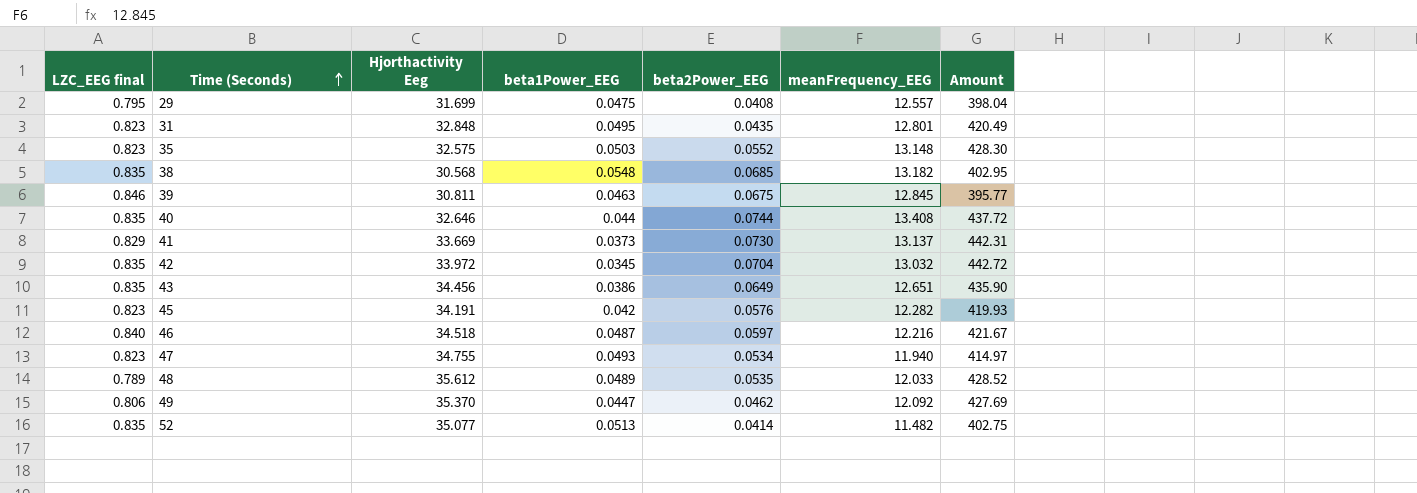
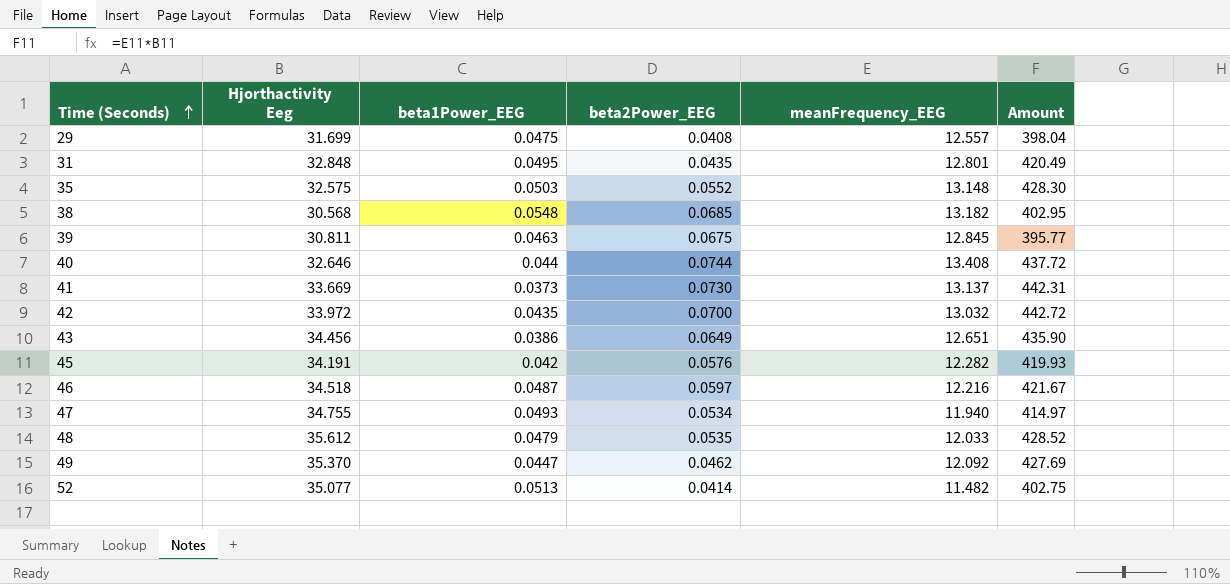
column LZC_EEG final | position: 1 -> none
42 | beta1Power_EEG: 0.0345 -> 0.0435
42 | beta2Power_EEG: 0.0704 -> 0.0700
48 | beta1Power_EEG: 0.0489 -> 0.0479

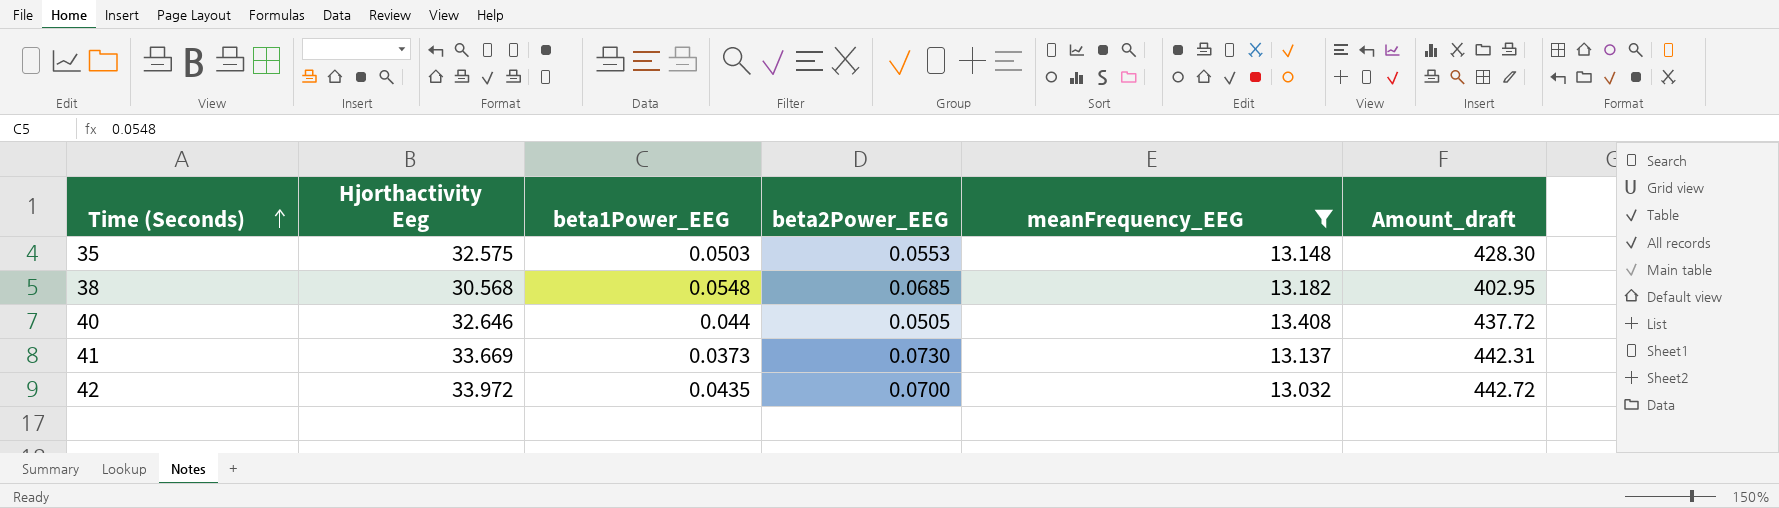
filter: none -> meanFrequency_EEG >= 13.032
column name: Amount -> Amount_draft
35 | beta2Power_EEG: 0.0552 -> 0.0553
40 | beta2Power_EEG: 0.0744 -> 0.0505

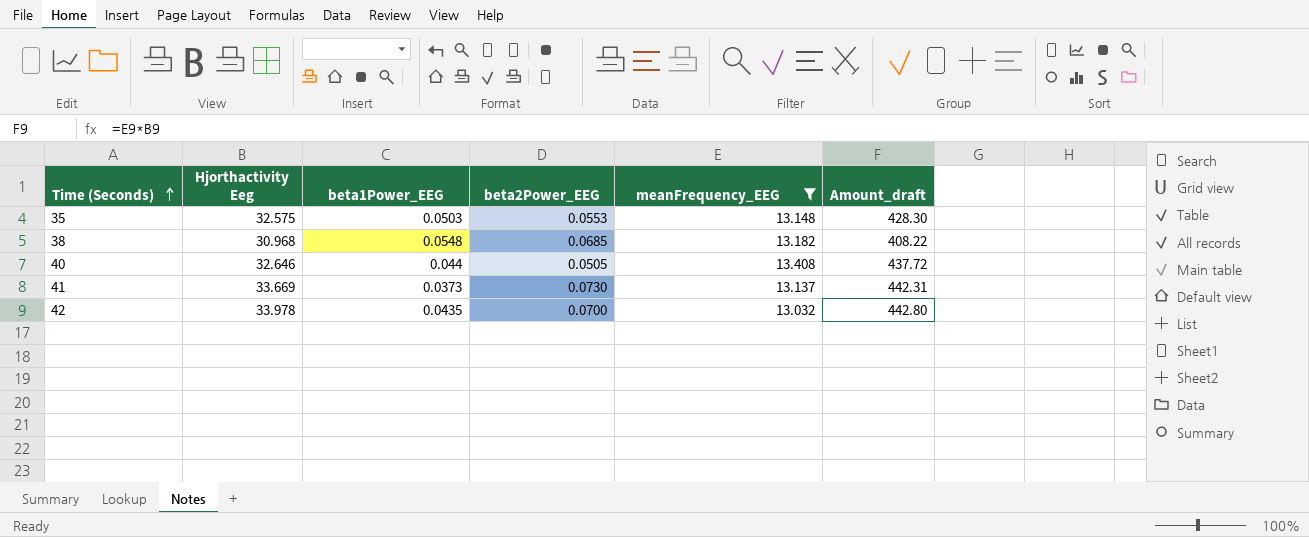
38 | Hjorthactivity Eeg: 30.568 -> 30.968
38 | Amount_draft: 402.95 -> 408.22
42 | Hjorthactivity Eeg: 33.972 -> 33.978
42 | Amount_draft: 442.72 -> 442.80

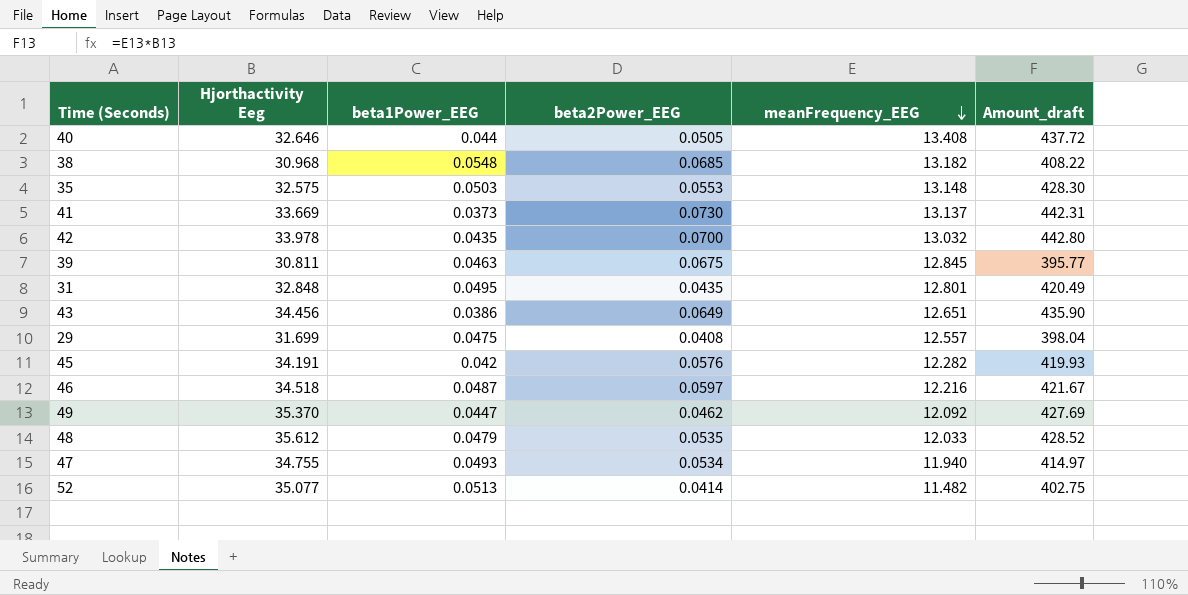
filter: meanFrequency_EEG >= 13.032 -> none
row order: Time (Seconds) ascending -> meanFrequency_EEG descending

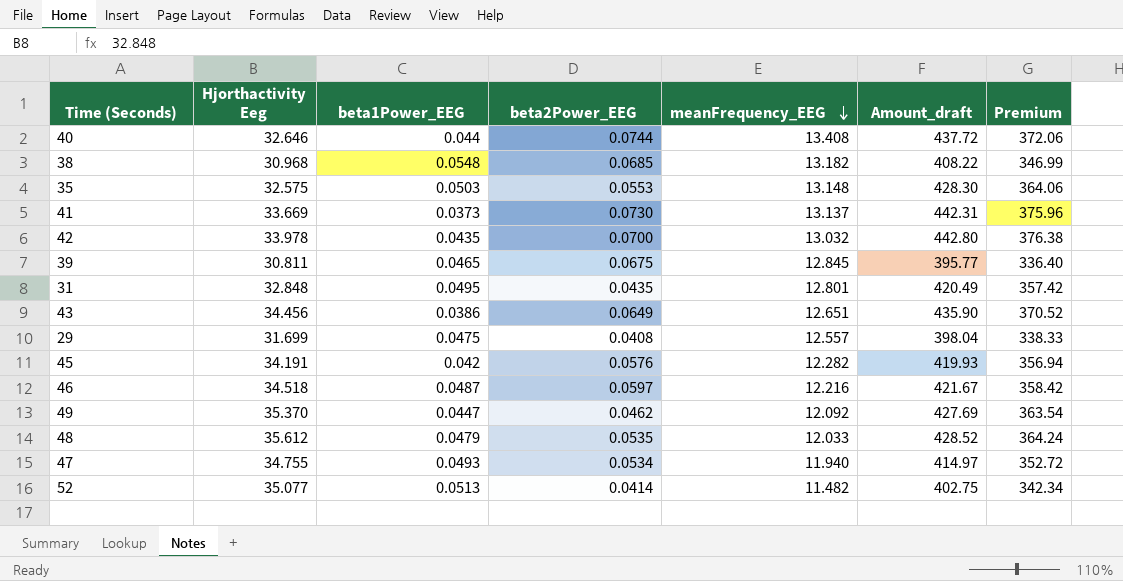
column Premium | formula: none -> [Amount_draft] * 0.85
40 | beta2Power_EEG: 0.0505 -> 0.0744
39 | beta1Power_EEG: 0.0463 -> 0.0465

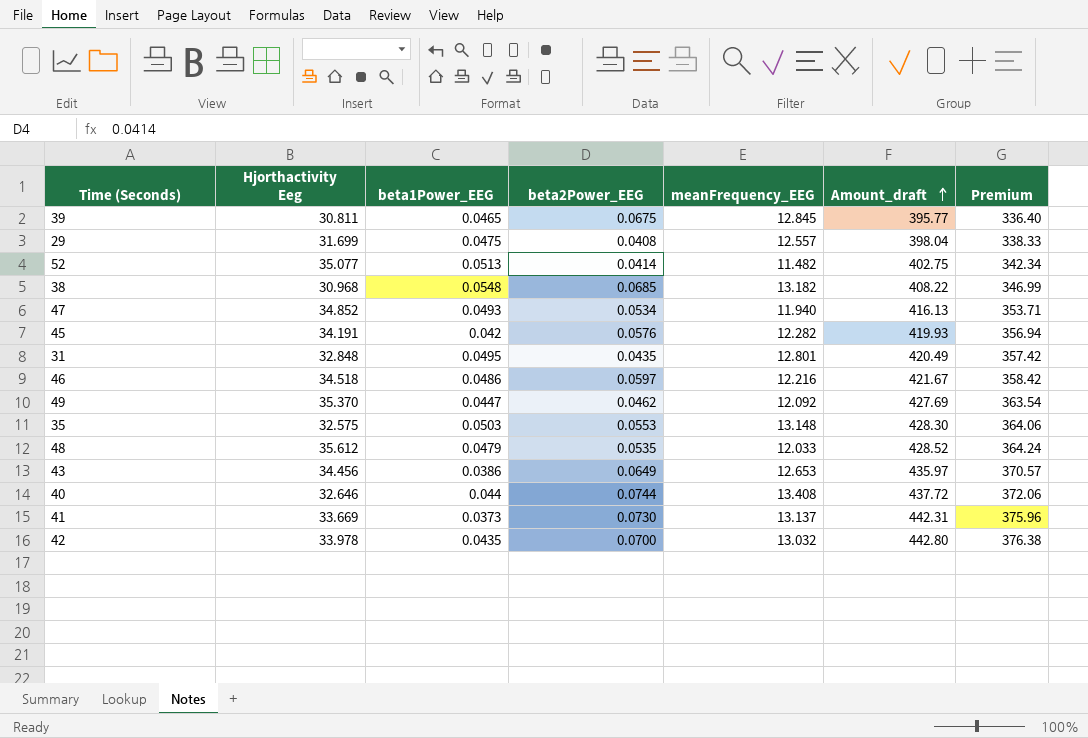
row order: meanFrequency_EEG descending -> Amount_draft ascending
47 | Hjorthactivity Eeg: 34.755 -> 34.852
47 | Amount_draft: 414.97 -> 416.13
47 | Premium: 352.72 -> 353.71
46 | beta1Power_EEG: 0.0487 -> 0.0486
43 | meanFrequency_EEG: 12.651 -> 12.653
43 | Amount_draft: 435.90 -> 435.97
43 | Premium: 370.52 -> 370.57

